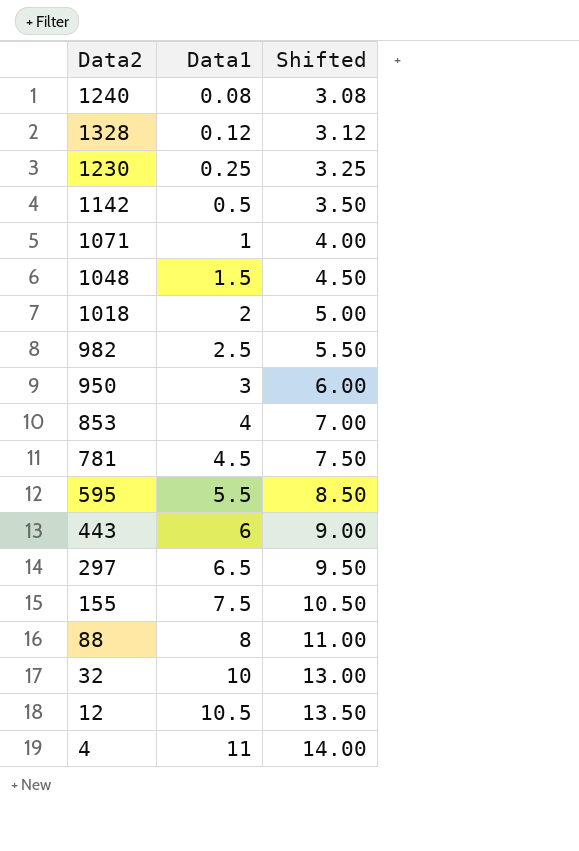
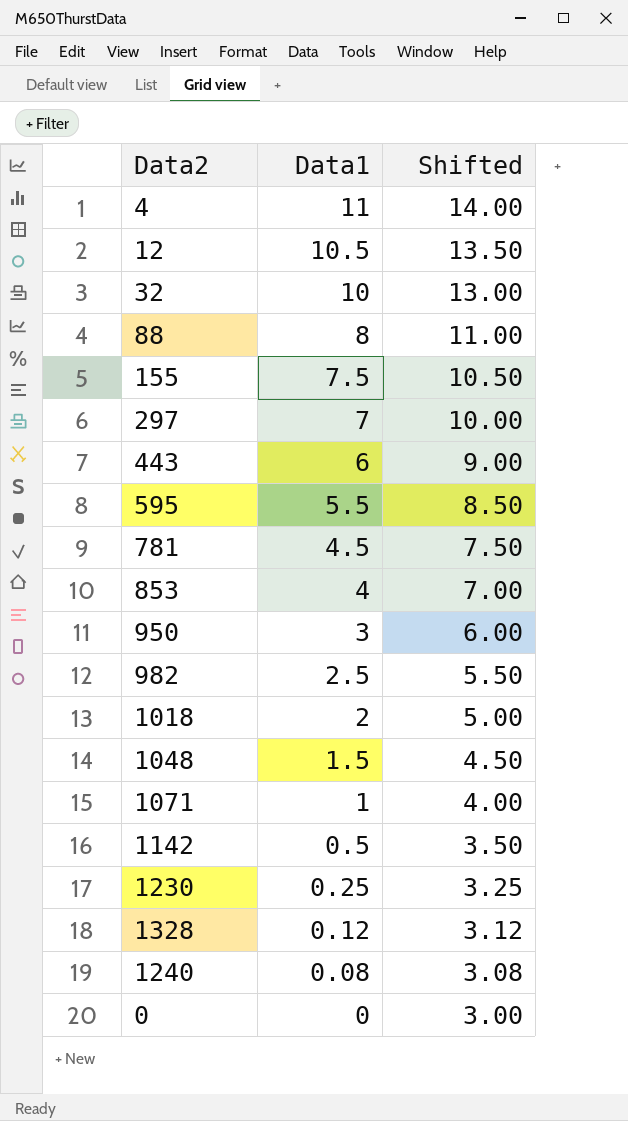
row order: Data1 ascending -> Data1 descending
297 | Data1: 6.5 -> 7
297 | Shifted: 9.50 -> 10.00
row 0: none -> 0 | 3.00

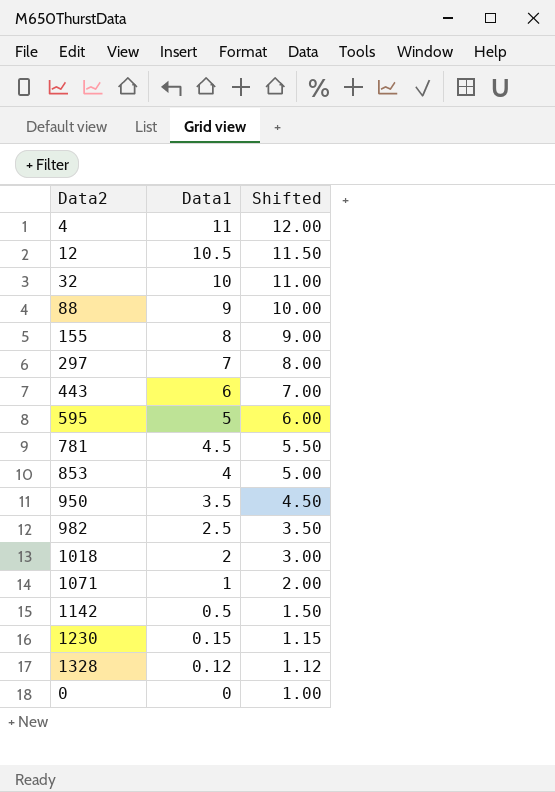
column Shifted | formula: [Data1] + 3 -> [Data1] + 1
row 1048: 1.5 | 4.50 -> none
row 1240: 0.08 | 3.08 -> none
88 | Data1: 8 -> 9
155 | Data1: 7.5 -> 8
595 | Data1: 5.5 -> 5
950 | Data1: 3 -> 3.5
1230 | Data1: 0.25 -> 0.15

